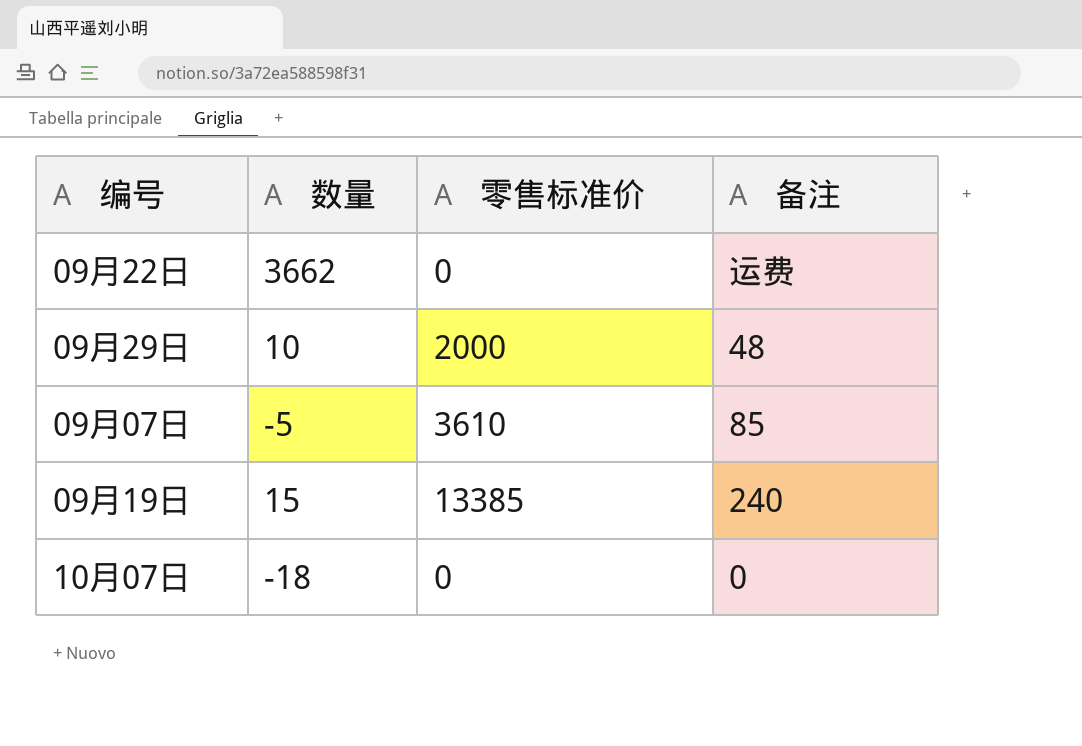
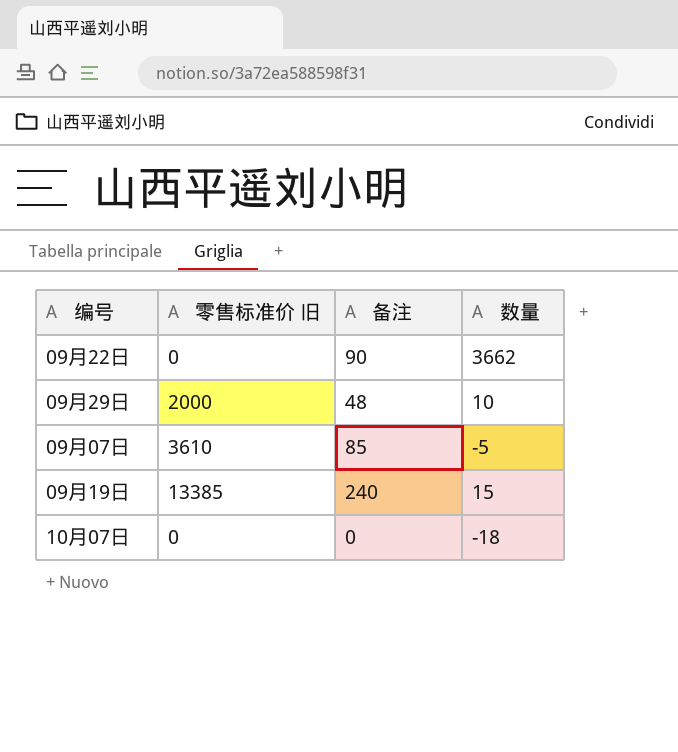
column name: 零售标准价 -> 零售标准价 旧
column 数量 | position: 2 -> 4
09月22日 | 备注: 运费 -> 90

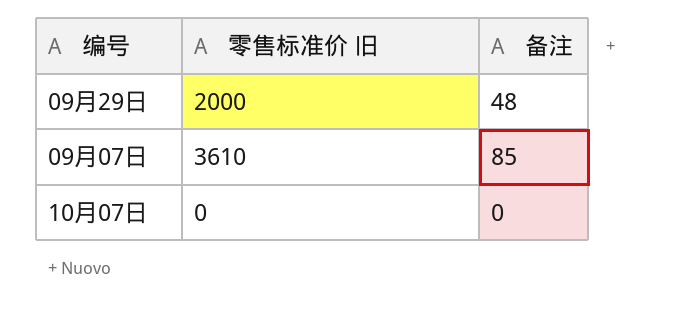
column 数量 | position: 4 -> none
row 09月22日: 0 | 90 | 3662 -> none
row 09月19日: 13385 | 240 | 15 -> none

